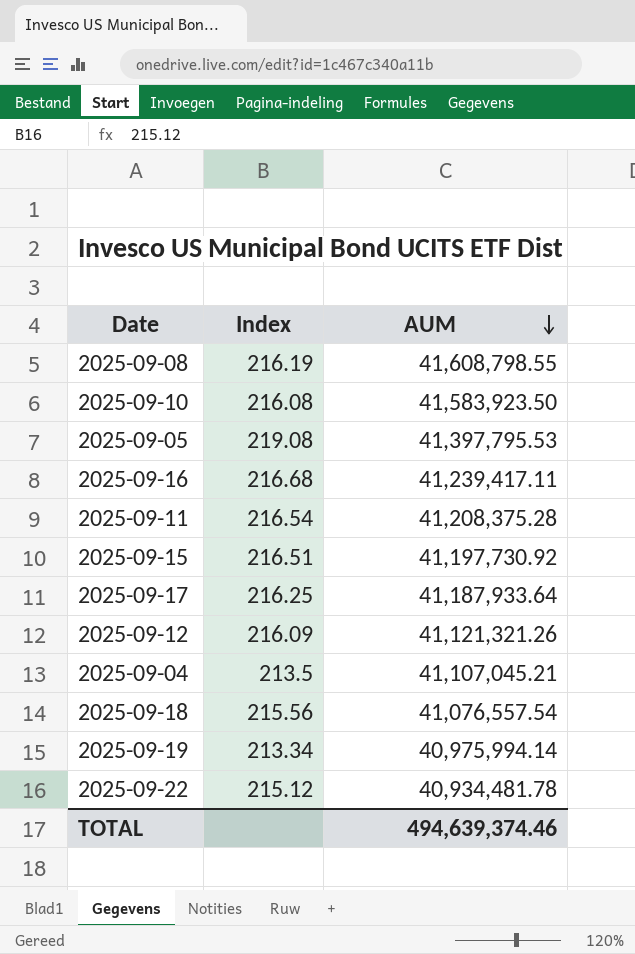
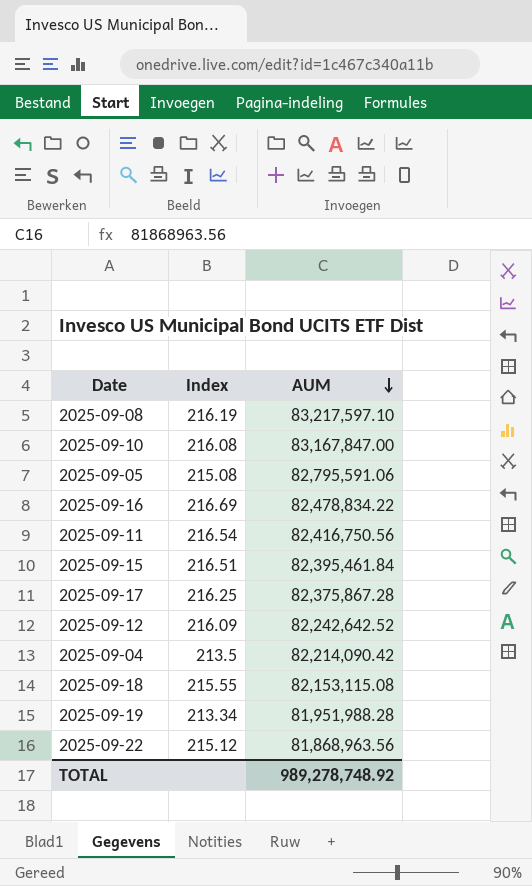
2025-09-08 | AUM: 41,608,798.55 -> 83,217,597.10
2025-09-10 | AUM: 41,583,923.50 -> 83,167,847.00
2025-09-05 | Index: 219.08 -> 215.08
2025-09-05 | AUM: 41,397,795.53 -> 82,795,591.06
2025-09-16 | Index: 216.68 -> 216.69
2025-09-16 | AUM: 41,239,417.11 -> 82,478,834.22
2025-09-11 | AUM: 41,208,375.28 -> 82,416,750.56
2025-09-15 | AUM: 41,197,730.92 -> 82,395,461.84
2025-09-17 | AUM: 41,187,933.64 -> 82,375,867.28
2025-09-12 | AUM: 41,121,321.26 -> 82,242,642.52
2025-09-04 | AUM: 41,107,045.21 -> 82,214,090.42
2025-09-18 | Index: 215.56 -> 215.55
2025-09-18 | AUM: 41,076,557.54 -> 82,153,115.08
2025-09-19 | AUM: 40,975,994.14 -> 81,951,988.28
2025-09-22 | AUM: 40,934,481.78 -> 81,868,963.56
TOTAL | AUM: 494,639,374.46 -> 989,278,748.92

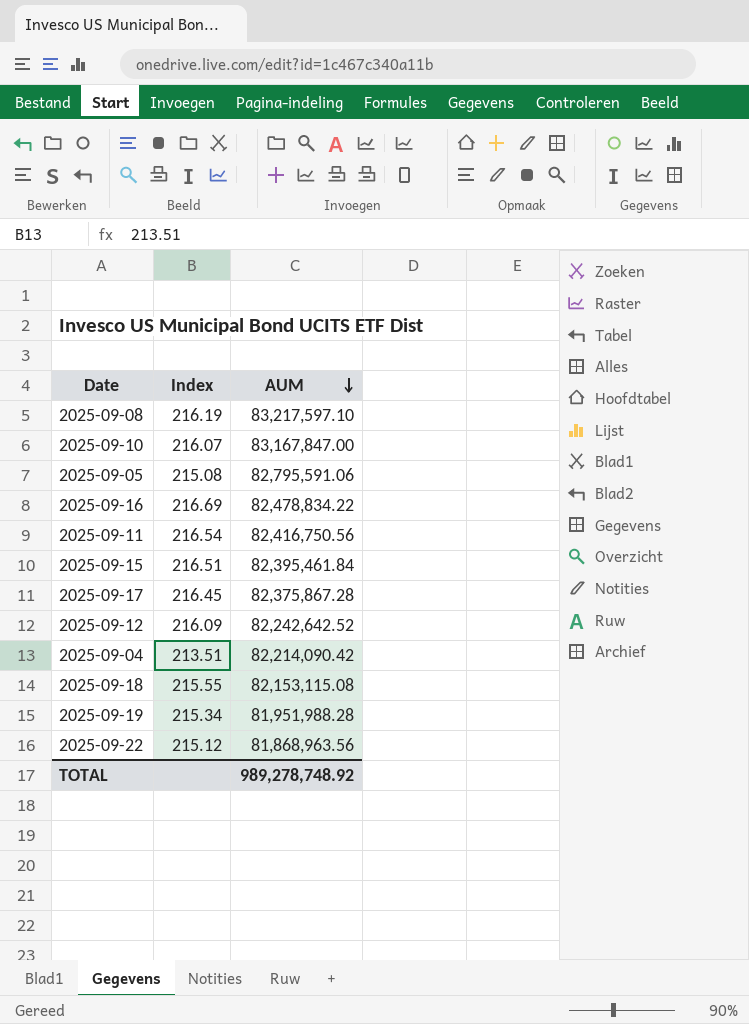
2025-09-10 | Index: 216.08 -> 216.07
2025-09-17 | Index: 216.25 -> 216.45
2025-09-04 | Index: 213.5 -> 213.51
2025-09-19 | Index: 213.34 -> 215.34

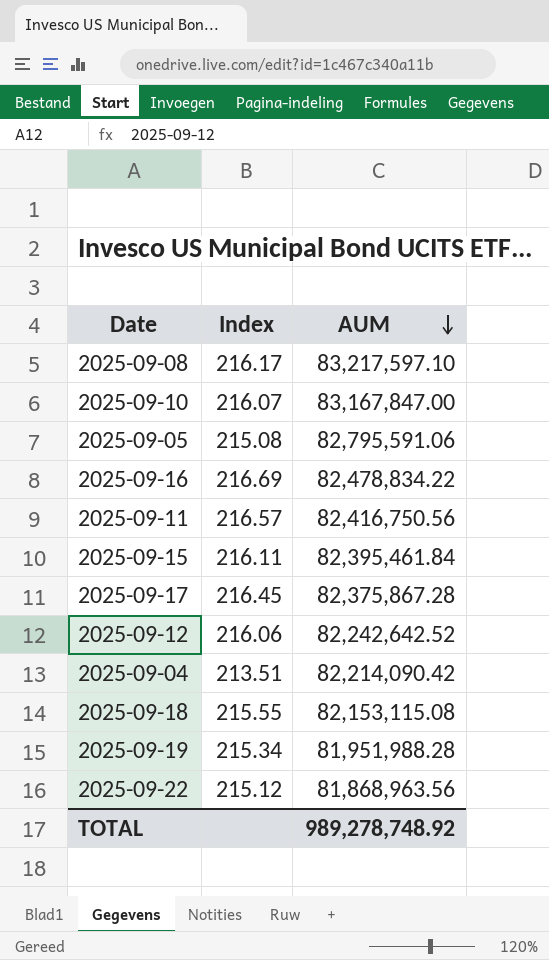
2025-09-08 | Index: 216.19 -> 216.17
2025-09-11 | Index: 216.54 -> 216.57
2025-09-15 | Index: 216.51 -> 216.11
2025-09-12 | Index: 216.09 -> 216.06

